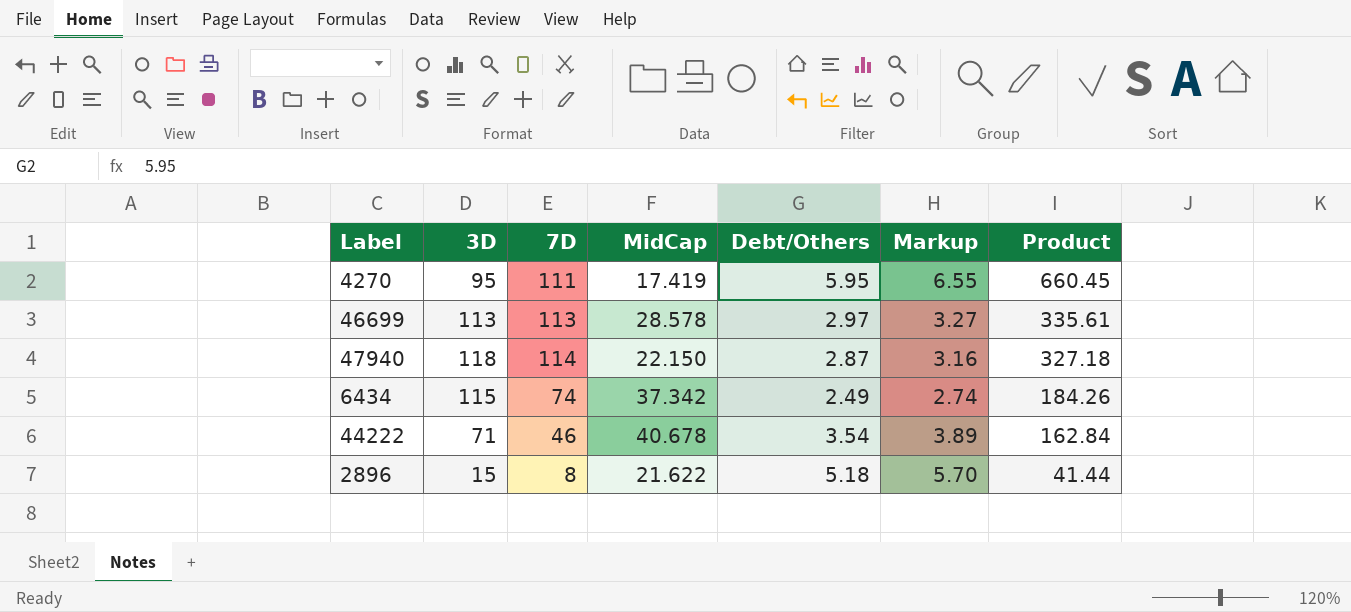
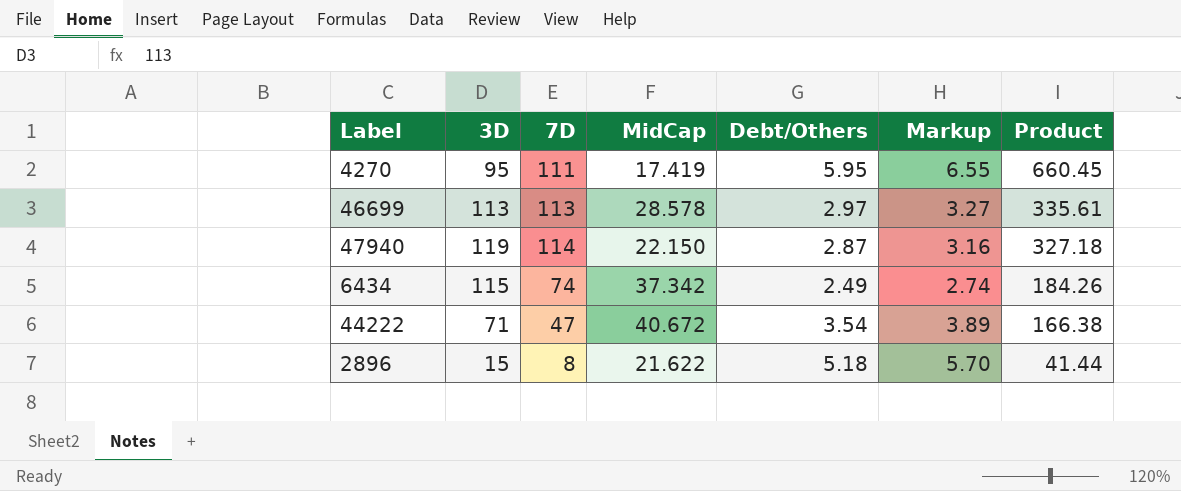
47940 | 3D: 118 -> 119
44222 | 7D: 46 -> 47
44222 | MidCap: 40.678 -> 40.672
44222 | Product: 162.84 -> 166.38

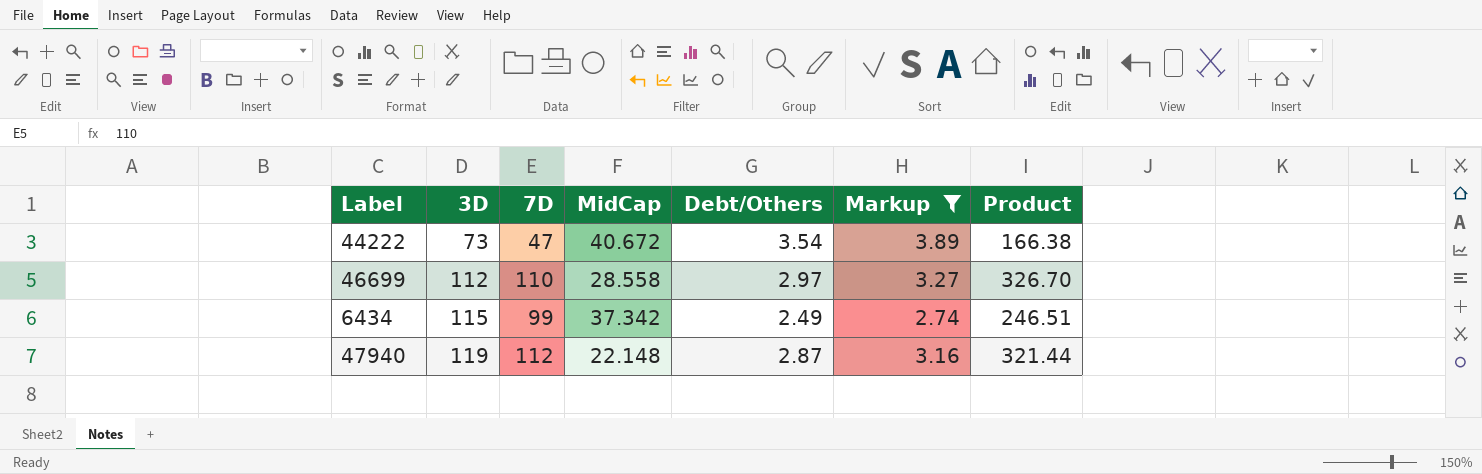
filter: none -> Markup <= 3.89
row order: Product descending -> 3D ascending
44222 | 3D: 71 -> 73
46699 | 3D: 113 -> 112
46699 | 7D: 113 -> 110
46699 | MidCap: 28.578 -> 28.558
46699 | Product: 335.61 -> 326.70
6434 | 7D: 74 -> 99
6434 | Product: 184.26 -> 246.51
47940 | 7D: 114 -> 112
47940 | MidCap: 22.150 -> 22.148
47940 | Product: 327.18 -> 321.44

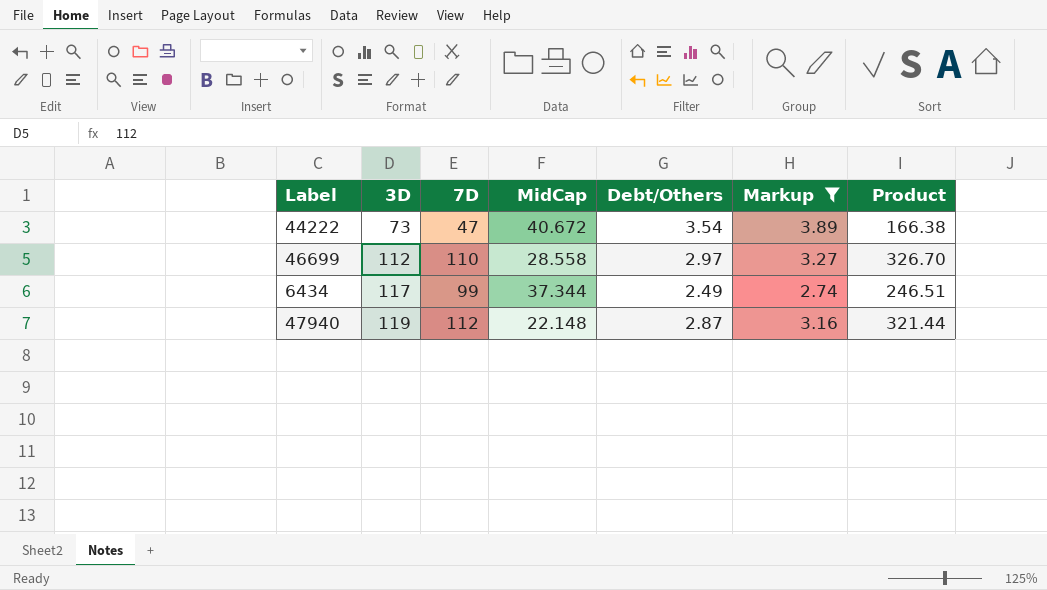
6434 | 3D: 115 -> 117
6434 | MidCap: 37.342 -> 37.344

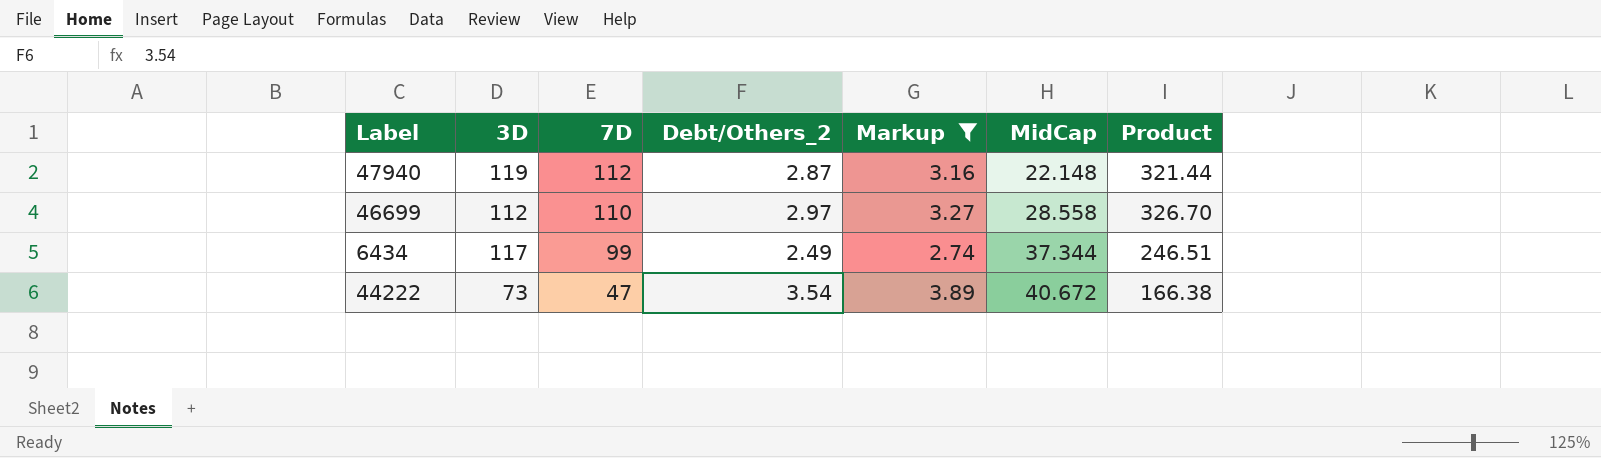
row order: 3D ascending -> 7D descending
column name: Debt/Others -> Debt/Others_2
column MidCap | position: 4 -> 6

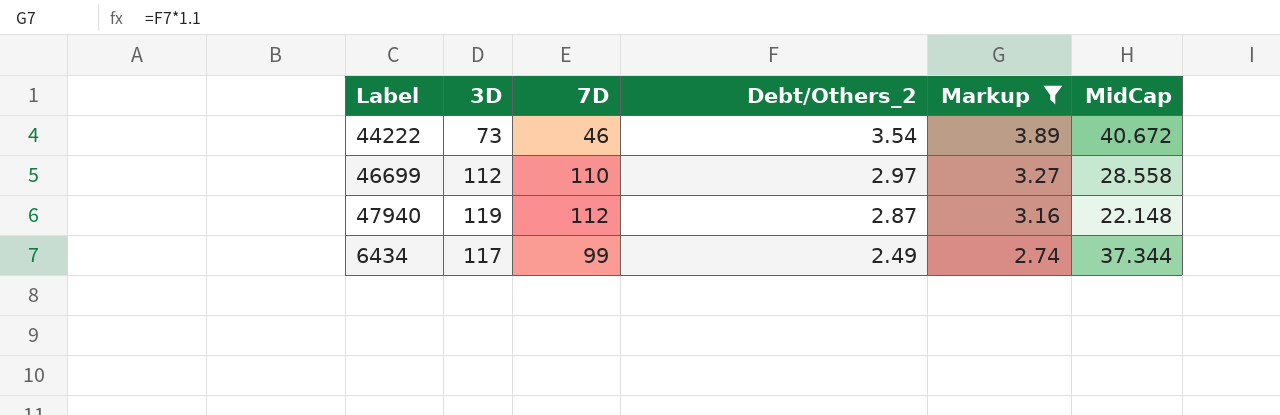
row order: 7D descending -> Debt/Others_2 descending
column Product | formula: [7D] * [Debt/Others_2] -> none
44222 | 7D: 47 -> 46

